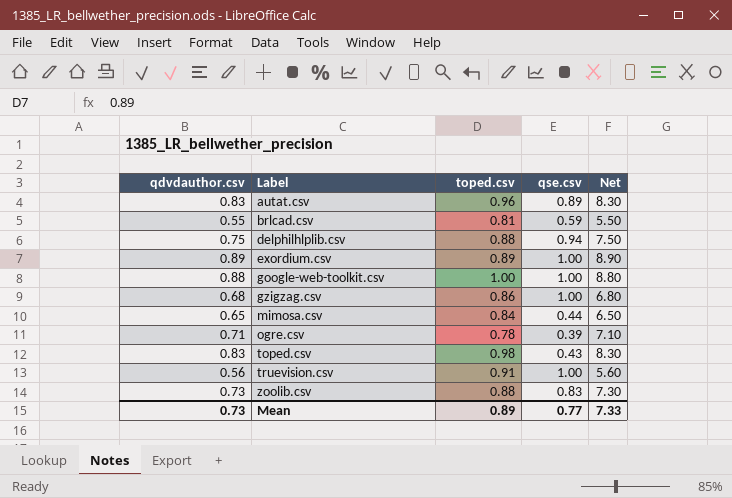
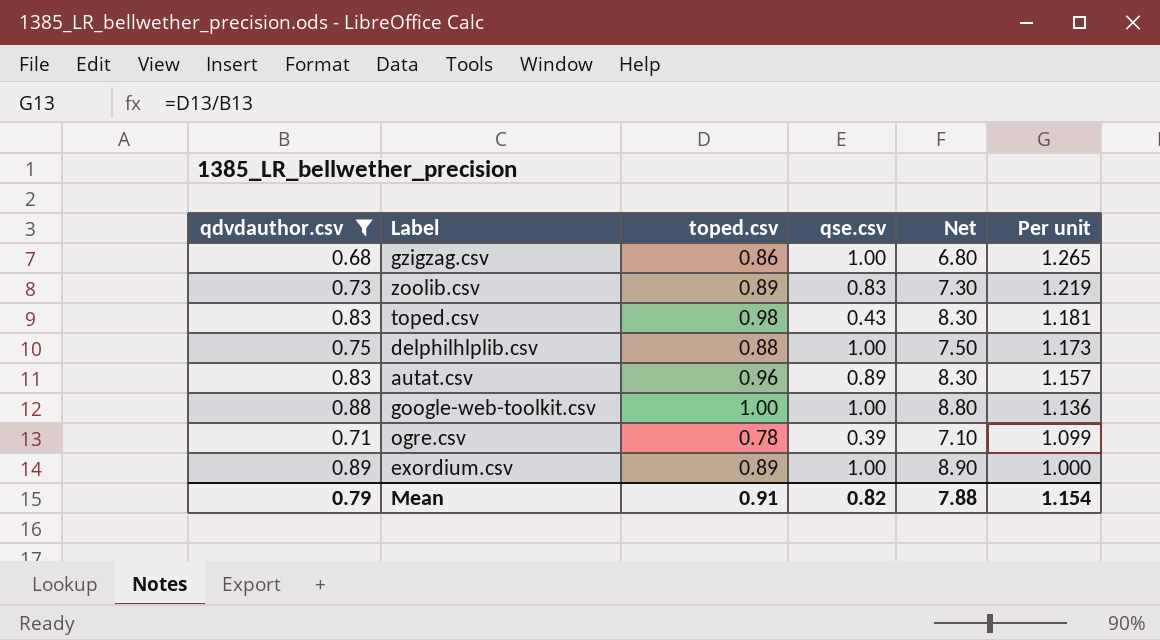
filter: none -> qdvdauthor.csv >= 0.68
row order: Label ascending -> Per unit descending
column Per unit | formula: none -> [toped.csv] / [qdvdauthor.csv]
zoolib.csv | toped.csv: 0.88 -> 0.89
delphilhlplib.csv | qse.csv: 0.94 -> 1.00
Mean | qdvdauthor.csv: 0.73 -> 0.79
Mean | toped.csv: 0.89 -> 0.91
Mean | qse.csv: 0.77 -> 0.82
Mean | Net: 7.33 -> 7.88

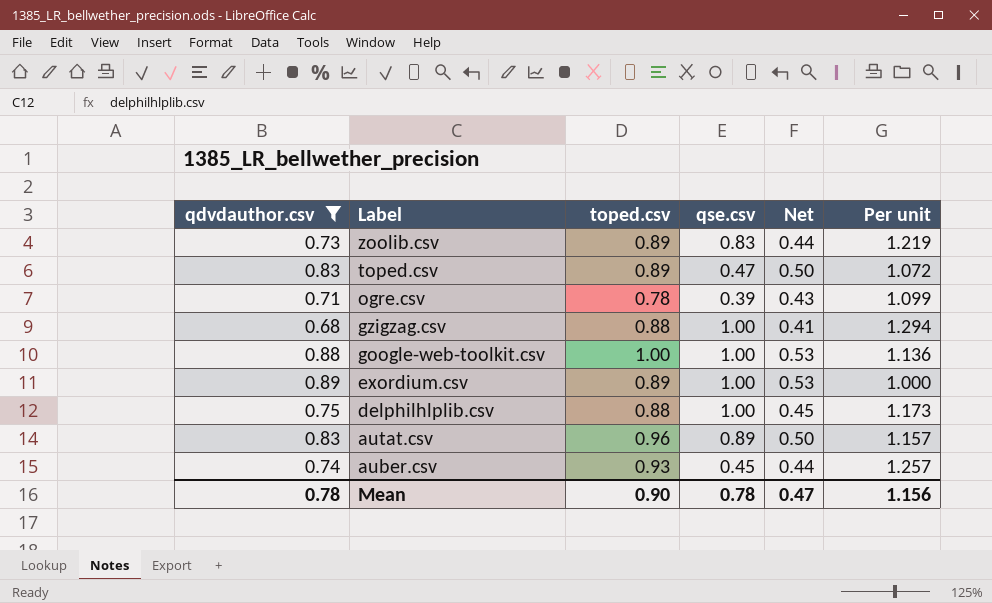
row order: Per unit descending -> Label descending
column Net | formula: [qdvdauthor.csv] * 10 -> [qdvdauthor.csv] * 0.6
toped.csv | toped.csv: 0.98 -> 0.89
toped.csv | qse.csv: 0.43 -> 0.47
toped.csv | Per unit: 1.181 -> 1.072
gzigzag.csv | toped.csv: 0.86 -> 0.88
gzigzag.csv | Per unit: 1.265 -> 1.294
row auber.csv: none -> 0.74 | 0.93 | 0.45 | 0.44 | 1.257
Mean | qdvdauthor.csv: 0.79 -> 0.78
Mean | toped.csv: 0.91 -> 0.90
Mean | qse.csv: 0.82 -> 0.78
Mean | Net: 7.88 -> 0.47
Mean | Per unit: 1.154 -> 1.156

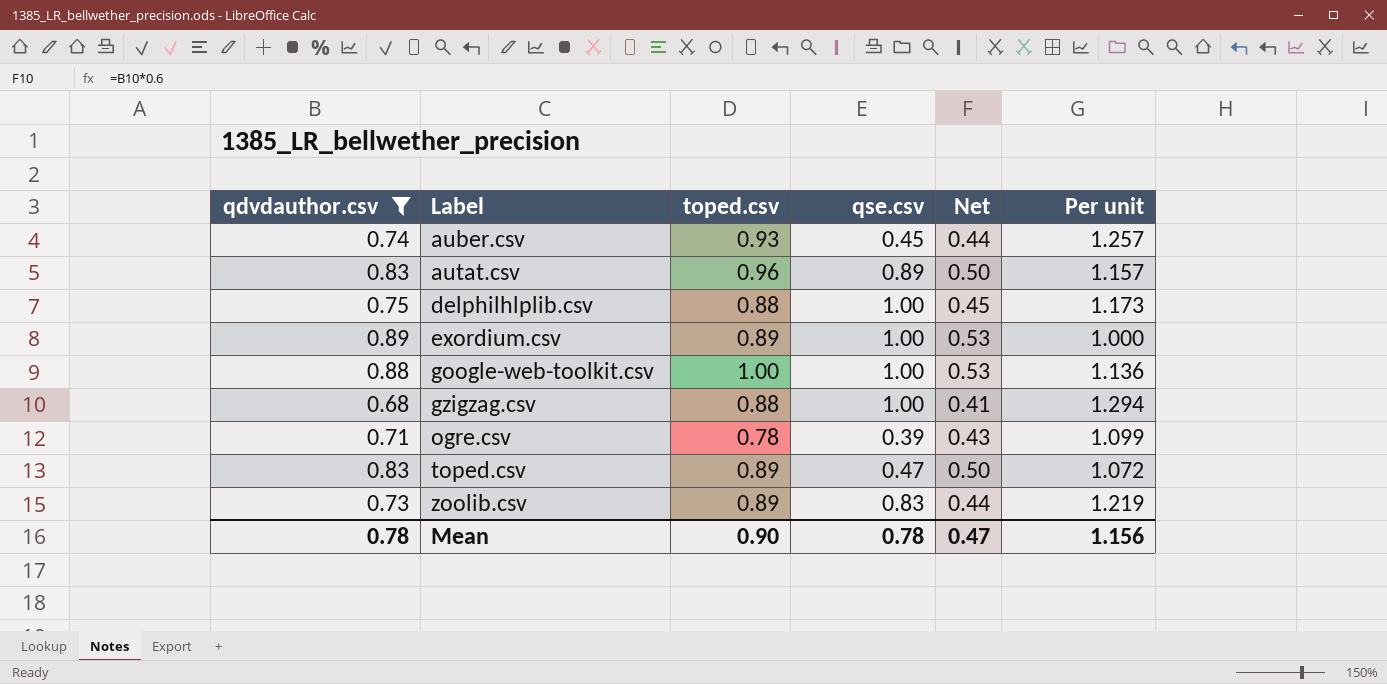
row order: Label descending -> Label ascending

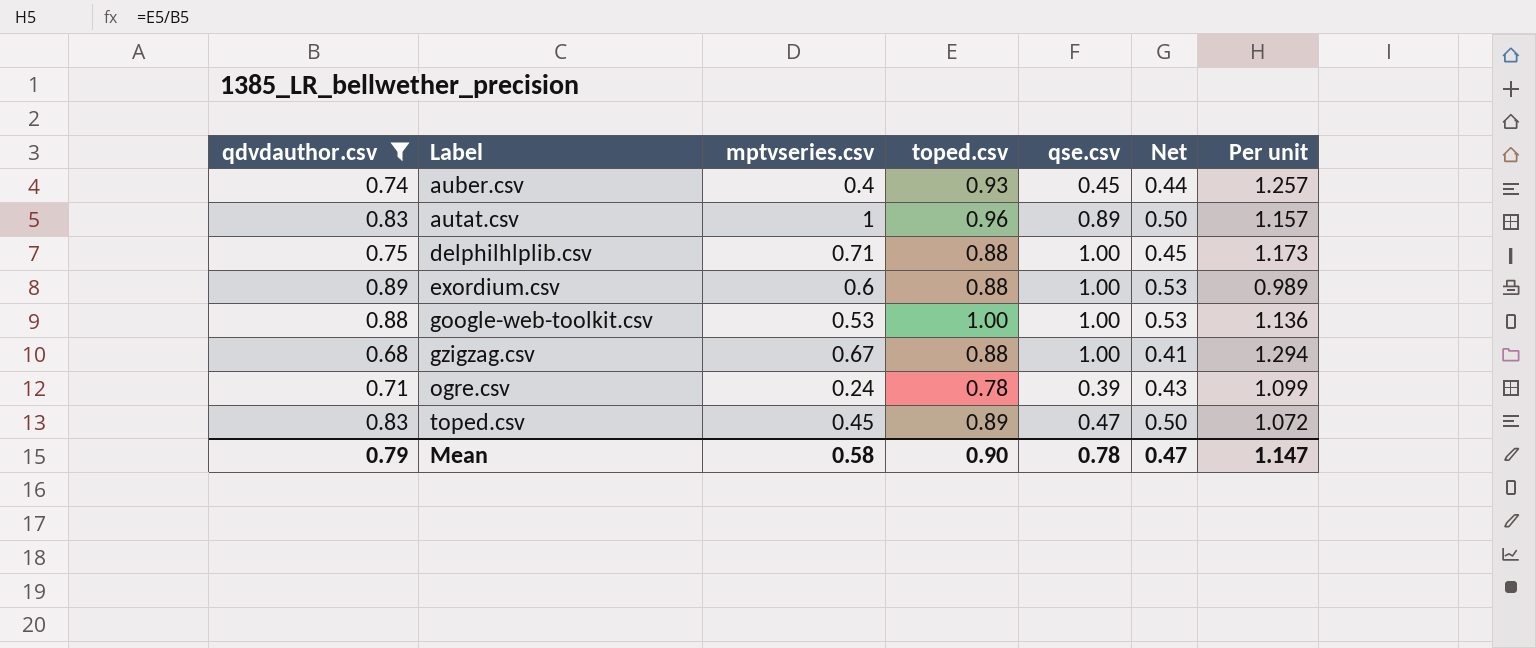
column mptvseries.csv | position: none -> 3
row zoolib.csv: 0.73 | 0.89 | 0.83 | 0.44 | 1.219 -> none
exordium.csv | toped.csv: 0.89 -> 0.88
exordium.csv | Per unit: 1.000 -> 0.989
Mean | qdvdauthor.csv: 0.78 -> 0.79
Mean | Per unit: 1.156 -> 1.147

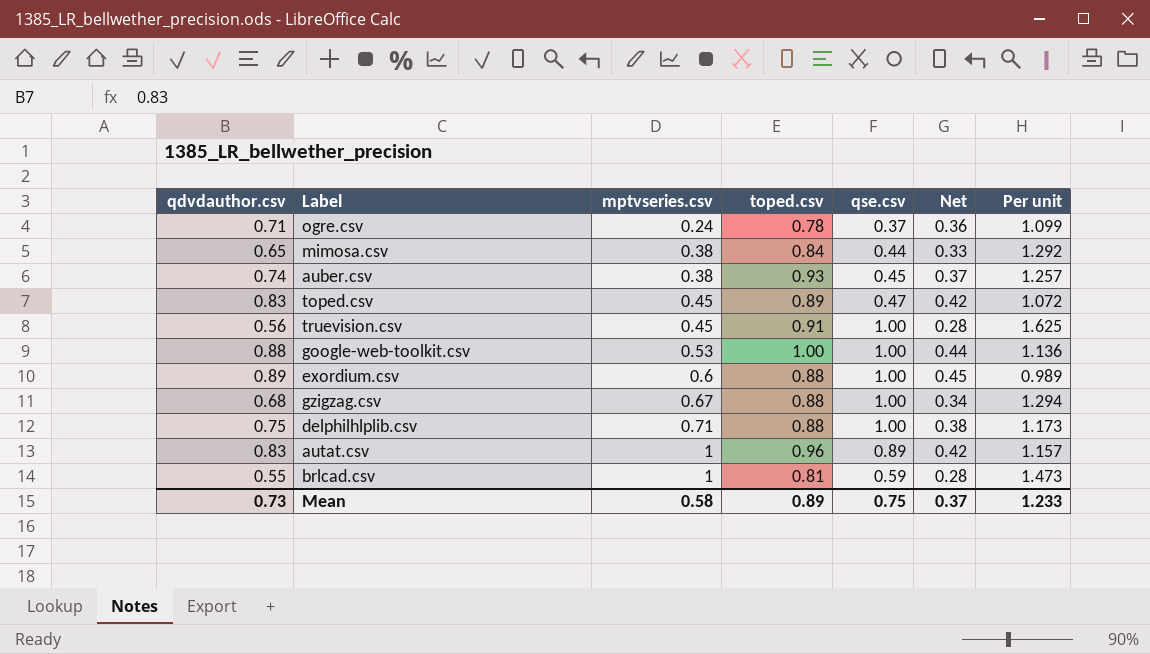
filter: qdvdauthor.csv >= 0.68 -> none
row order: Label ascending -> mptvseries.csv ascending
column Net | formula: [qdvdauthor.csv] * 0.6 -> [qdvdauthor.csv] * 0.5
ogre.csv | qse.csv: 0.39 -> 0.37
auber.csv | mptvseries.csv: 0.4 -> 0.38
Mean | qdvdauthor.csv: 0.79 -> 0.73
Mean | toped.csv: 0.90 -> 0.89
Mean | qse.csv: 0.78 -> 0.75
Mean | Net: 0.47 -> 0.37
Mean | Per unit: 1.147 -> 1.233

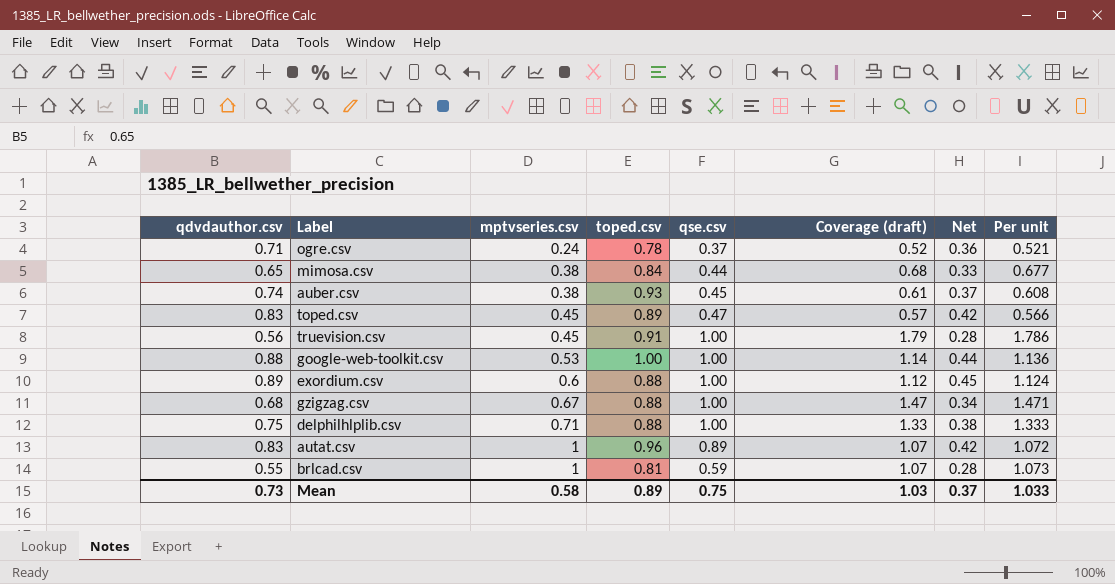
column Coverage (draft) | formula: none -> [qse.csv] / [qdvdauthor.csv]
column Per unit | formula: [toped.csv] / [qdvdauthor.csv] -> [qse.csv] / [qdvdauthor.csv]
Mean | Per unit: 1.233 -> 1.033

